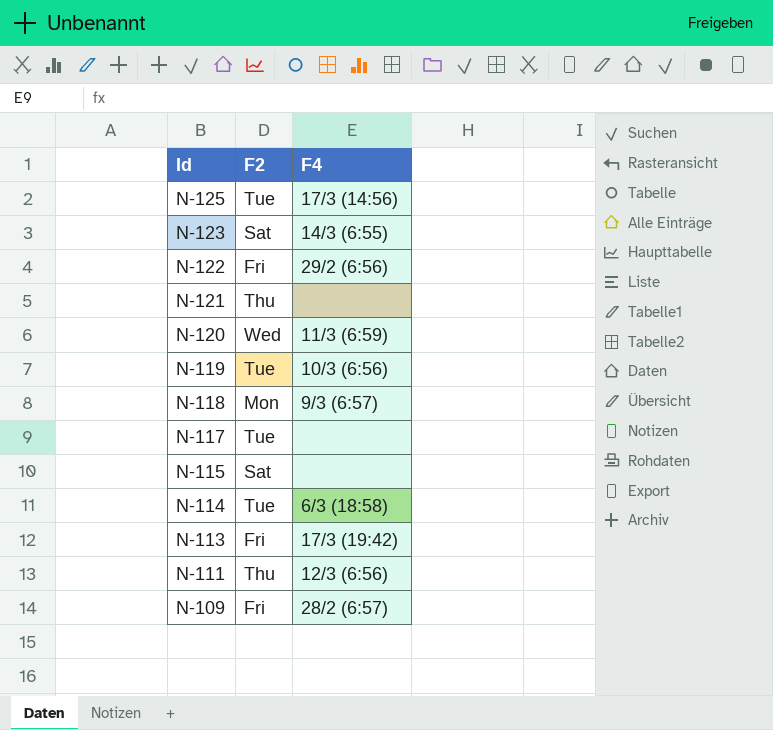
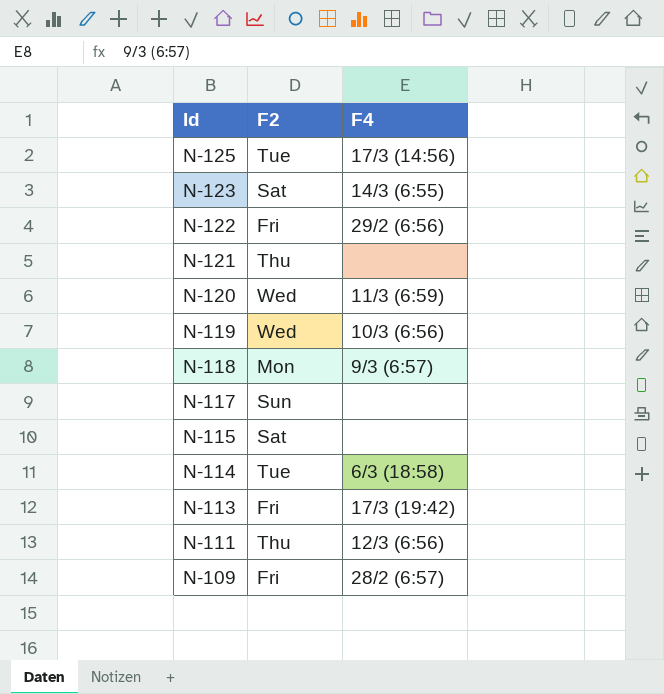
N-119 | F2: Tue -> Wed
N-117 | F2: Tue -> Sun

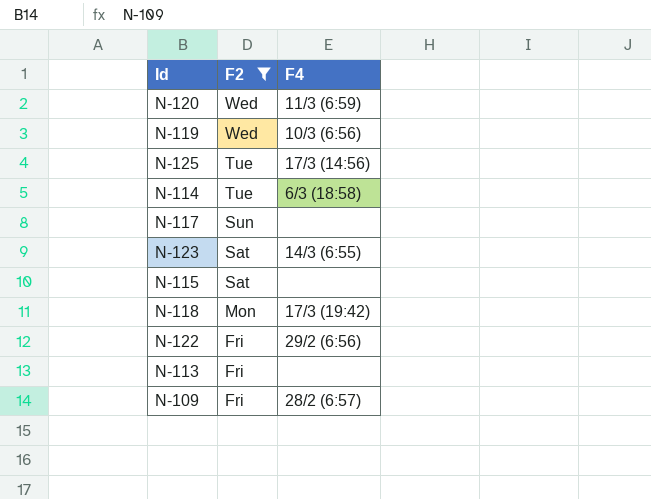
filter: none -> F2 != Thu
row order: Id descending -> F2 descending
N-118 | F4: 9/3 (6:57) -> 17/3 (19:42)
N-113 | F4: 17/3 (19:42) -> none

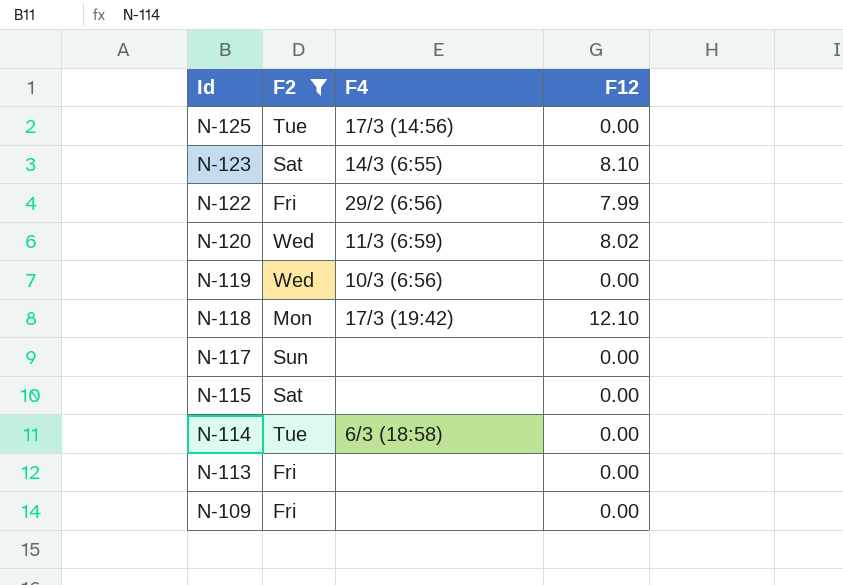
row order: F2 descending -> Id descending
column F12 | position: none -> 4
N-109 | F4: 28/2 (6:57) -> none

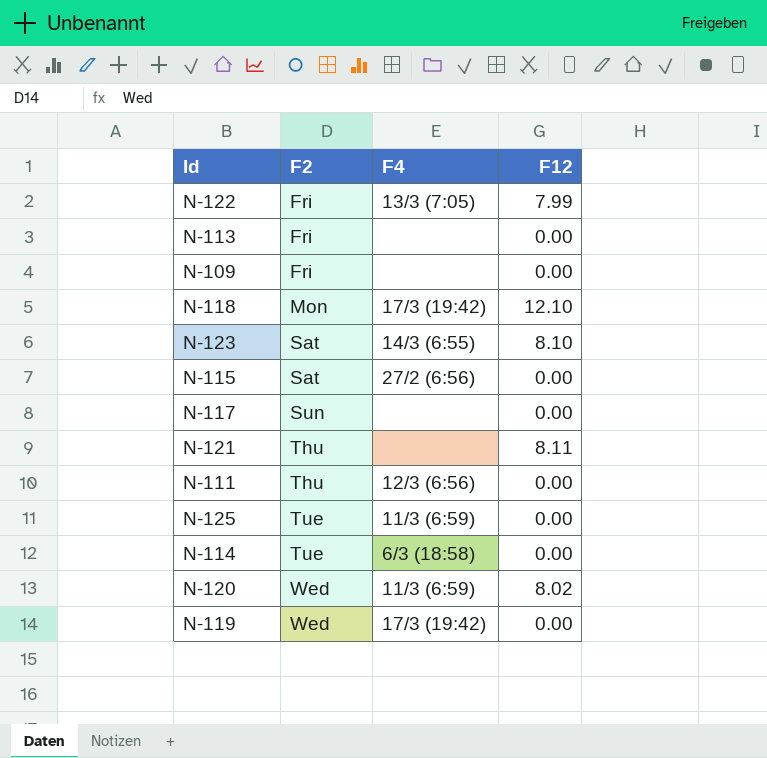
filter: F2 != Thu -> none
row order: Id descending -> F2 ascending
N-122 | F4: 29/2 (6:56) -> 13/3 (7:05)
N-115 | F4: none -> 27/2 (6:56)
N-125 | F4: 17/3 (14:56) -> 11/3 (6:59)
N-119 | F4: 10/3 (6:56) -> 17/3 (19:42)

